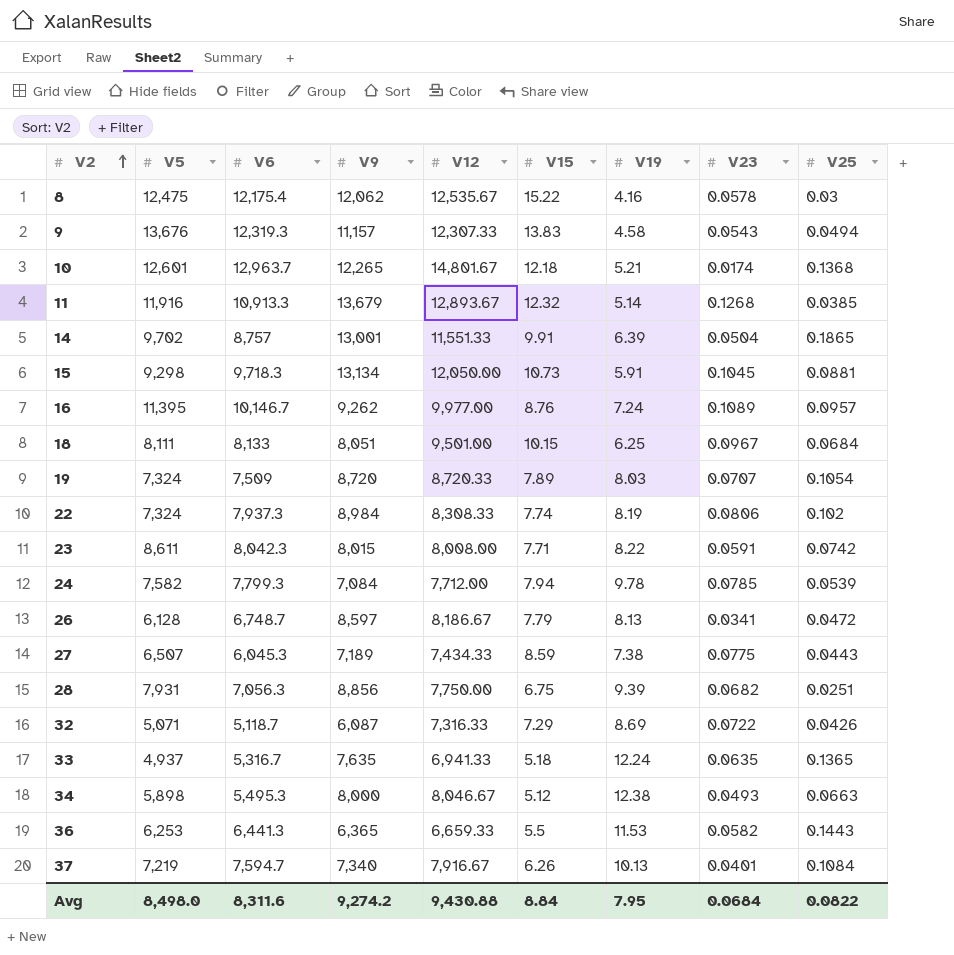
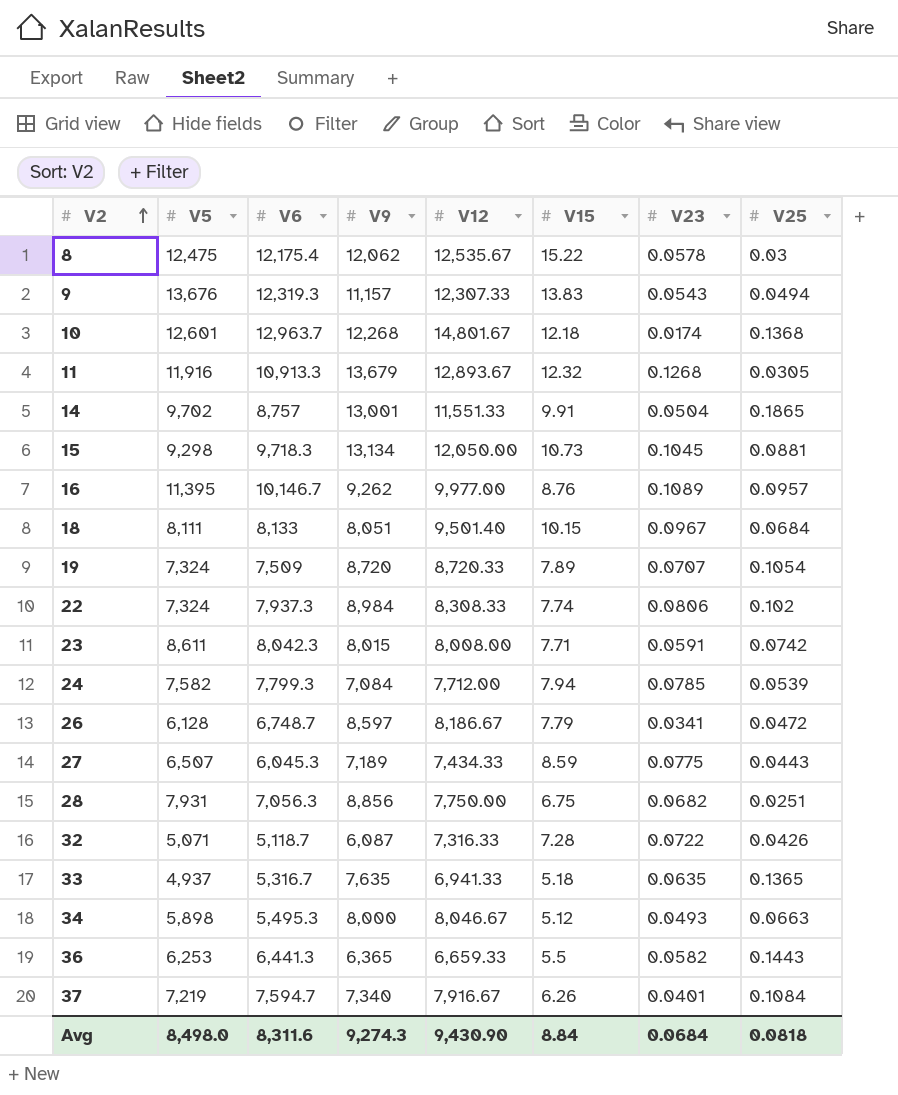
column V19 | position: 7 -> none
10 | V9: 12,265 -> 12,268
11 | V25: 0.0385 -> 0.0305
18 | V12: 9,501.00 -> 9,501.40
32 | V15: 7.29 -> 7.28
Avg | V9: 9,274.2 -> 9,274.3
Avg | V12: 9,430.88 -> 9,430.90
Avg | V25: 0.0822 -> 0.0818

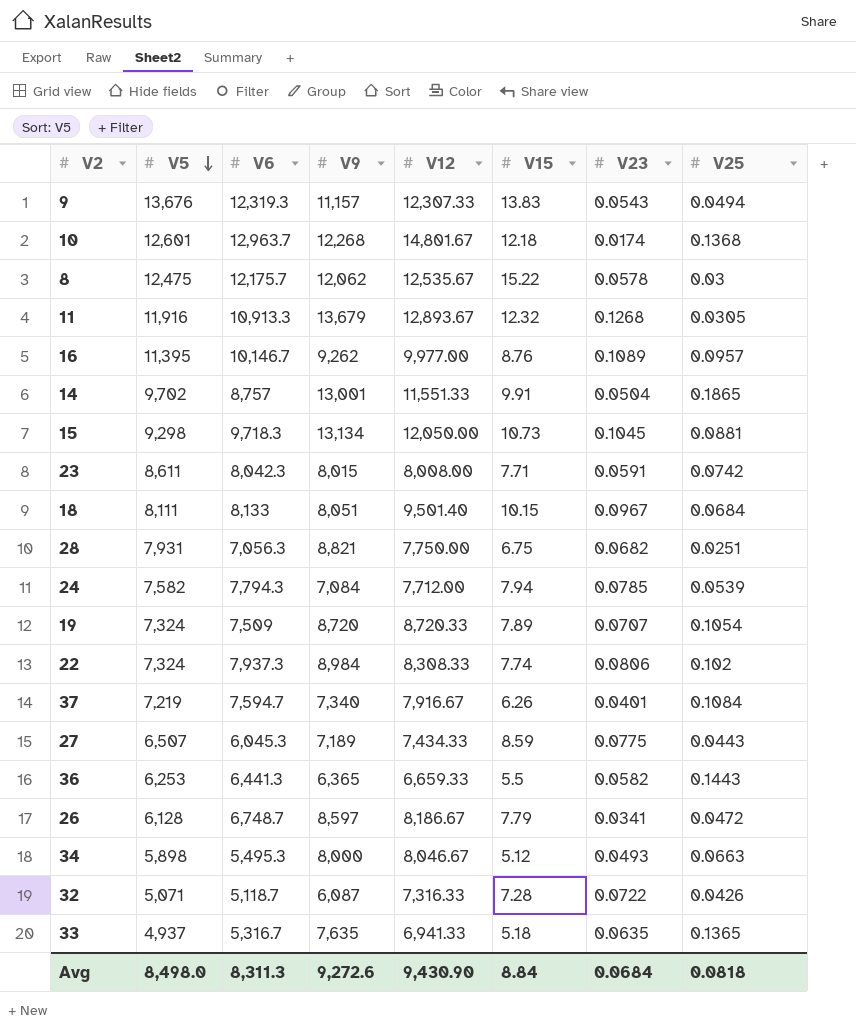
row order: V2 ascending -> V5 descending
8 | V6: 12,175.4 -> 12,175.7
28 | V9: 8,856 -> 8,821
24 | V6: 7,799.3 -> 7,794.3
Avg | V6: 8,311.6 -> 8,311.3
Avg | V9: 9,274.3 -> 9,272.6

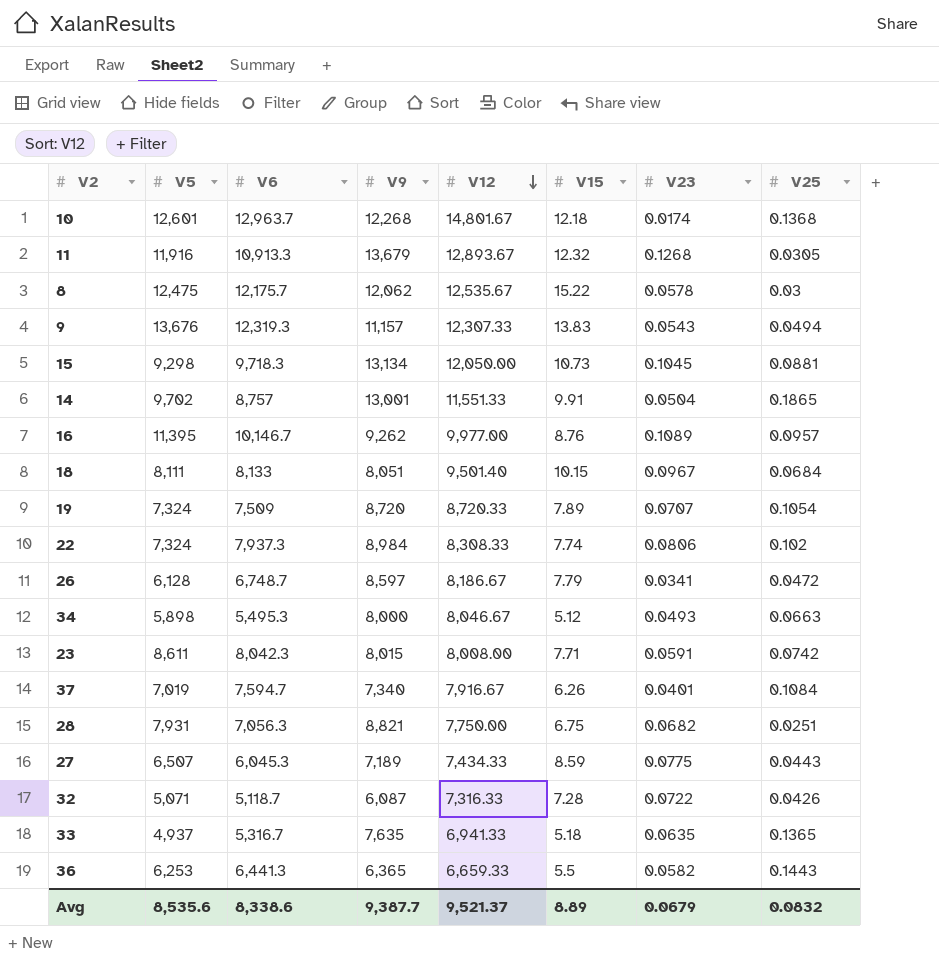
row order: V5 descending -> V12 descending
row 24: 7,582 | 7,794.3 | 7,084 | 7,712.00 | 7.94 | 0.0785 | 0.0539 -> none
37 | V5: 7,219 -> 7,019
Avg | V5: 8,498.0 -> 8,535.6
Avg | V6: 8,311.3 -> 8,338.6
Avg | V9: 9,272.6 -> 9,387.7
Avg | V12: 9,430.90 -> 9,521.37
Avg | V15: 8.84 -> 8.89
Avg | V23: 0.0684 -> 0.0679
Avg | V25: 0.0818 -> 0.0832

